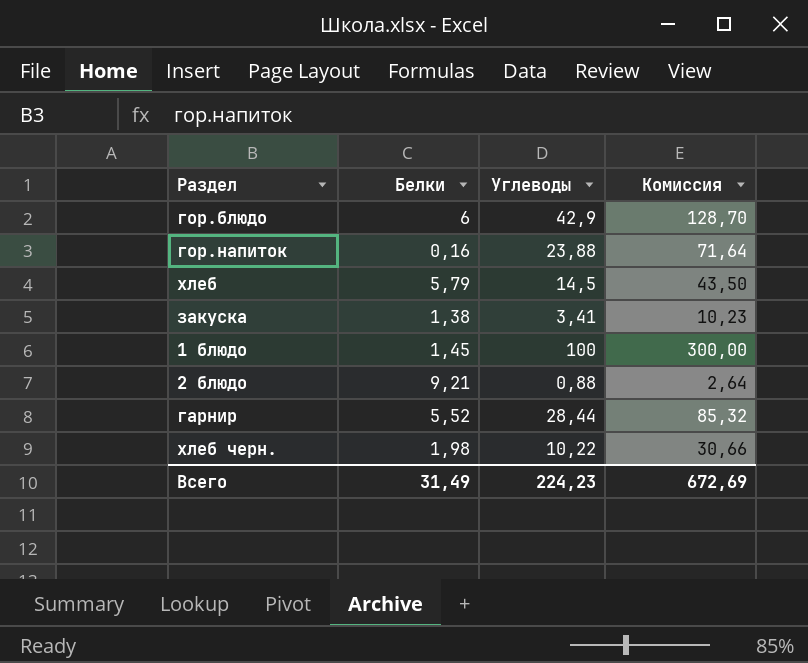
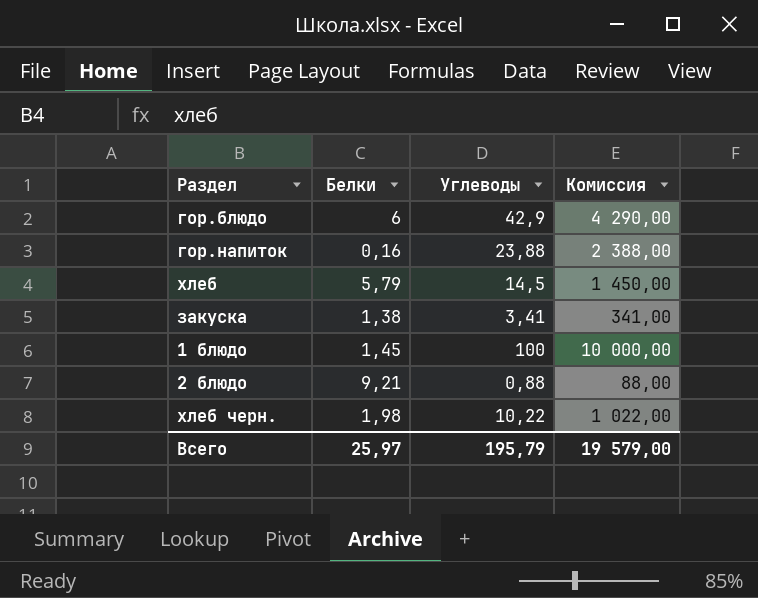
column Комиссия | formula: [Углеводы] * 3 -> [Углеводы] * 100
row гарнир: 5,52 | 28,44 | 85,32 -> none
Всего | Белки: 31,49 -> 25,97
Всего | Углеводы: 224,23 -> 195,79
Всего | Комиссия: 672,69 -> 19 579,00

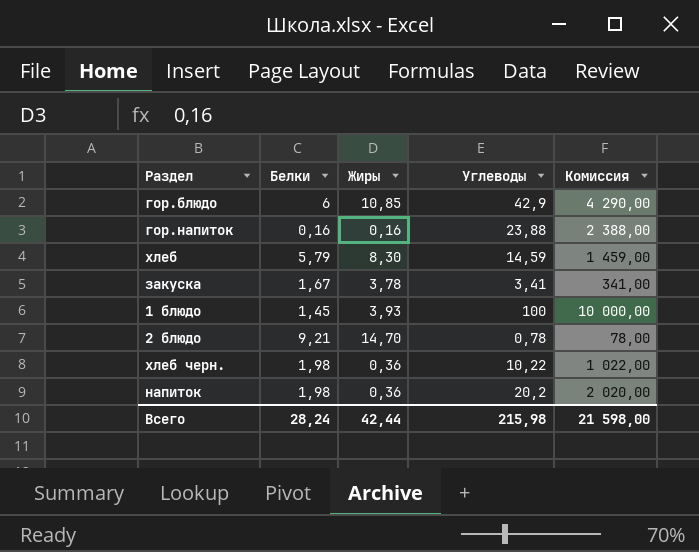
column Жиры | position: none -> 3
хлеб | Углеводы: 14,5 -> 14,59
хлеб | Комиссия: 1 450,00 -> 1 459,00
закуска | Белки: 1,38 -> 1,67
2 блюдо | Углеводы: 0,88 -> 0,78
2 блюдо | Комиссия: 88,00 -> 78,00
row напиток: none -> 1,98 | 0,36 | 20,2 | 2 020,00
Всего | Белки: 25,97 -> 28,24
Всего | Углеводы: 195,79 -> 215,98
Всего | Комиссия: 19 579,00 -> 21 598,00

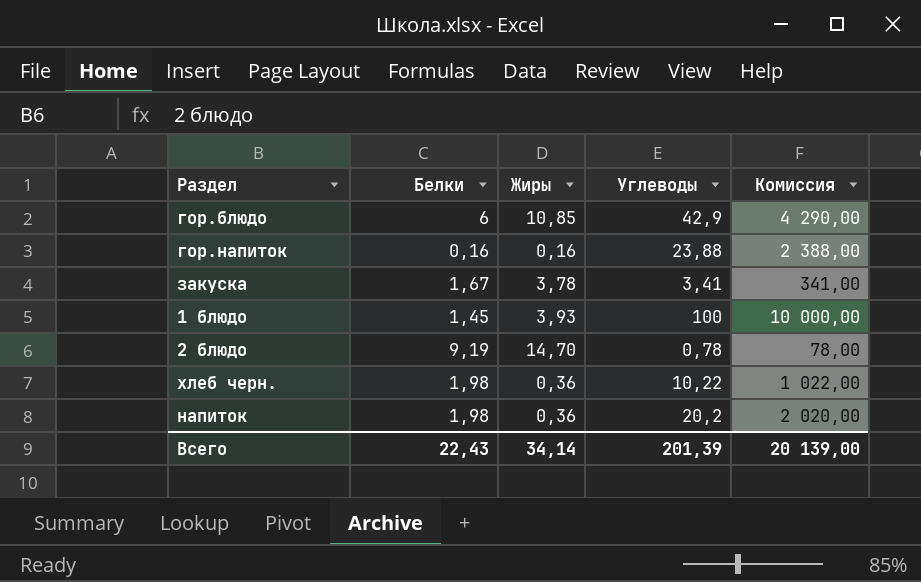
row хлеб: 5,79 | 8,30 | 14,59 | 1 459,00 -> none
2 блюдо | Белки: 9,21 -> 9,19
Всего | Белки: 28,24 -> 22,43
Всего | Жиры: 42,44 -> 34,14
Всего | Углеводы: 215,98 -> 201,39
Всего | Комиссия: 21 598,00 -> 20 139,00

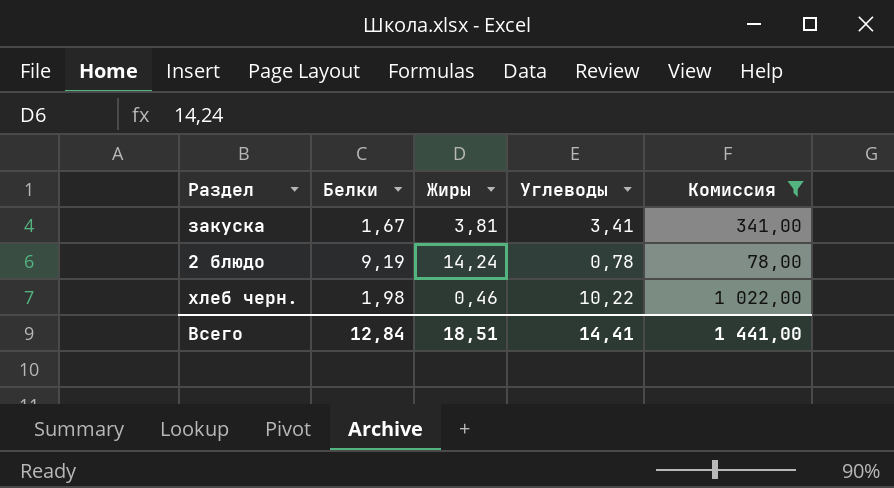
filter: none -> Комиссия <= 1 022,00
закуска | Жиры: 3,78 -> 3,81
2 блюдо | Жиры: 14,70 -> 14,24
хлеб черн. | Жиры: 0,36 -> 0,46
Всего | Белки: 22,43 -> 12,84
Всего | Жиры: 34,14 -> 18,51
Всего | Углеводы: 201,39 -> 14,41
Всего | Комиссия: 20 139,00 -> 1 441,00

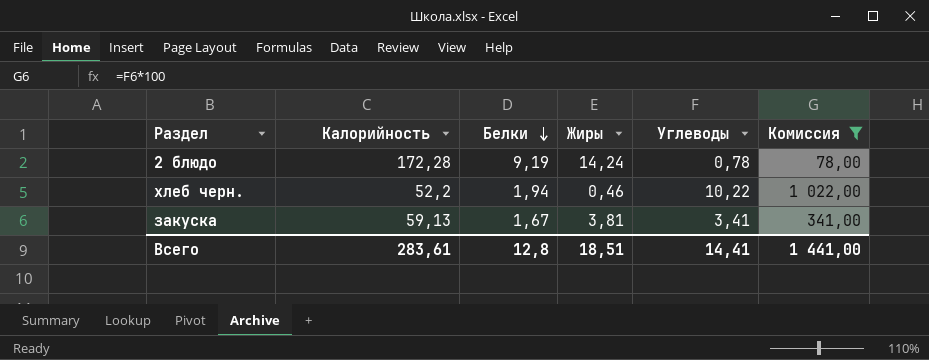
row order: none -> Белки descending
column Калорийность | position: none -> 2
хлеб черн. | Белки: 1,98 -> 1,94
Всего | Белки: 12,84 -> 12,8

